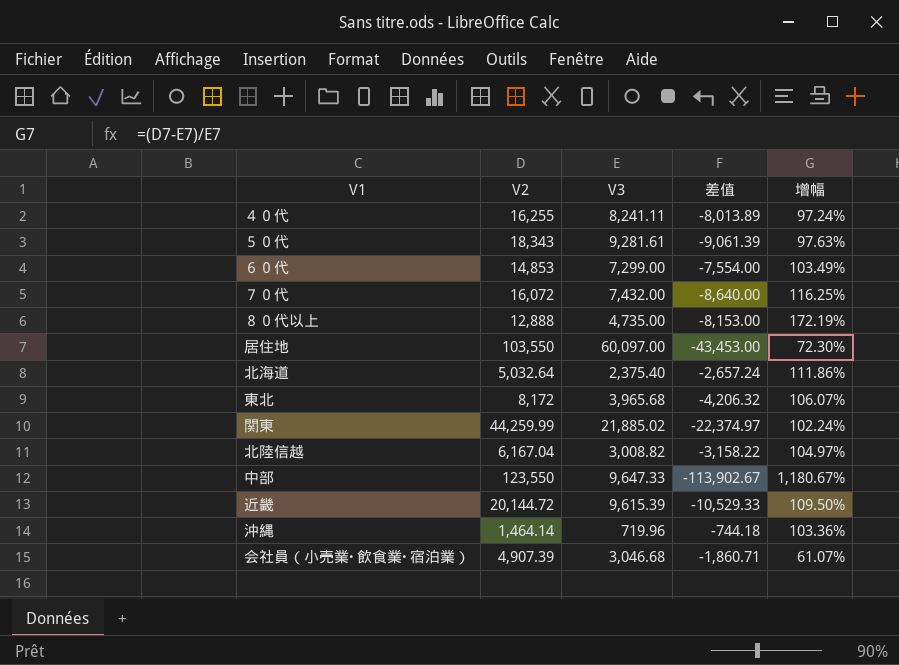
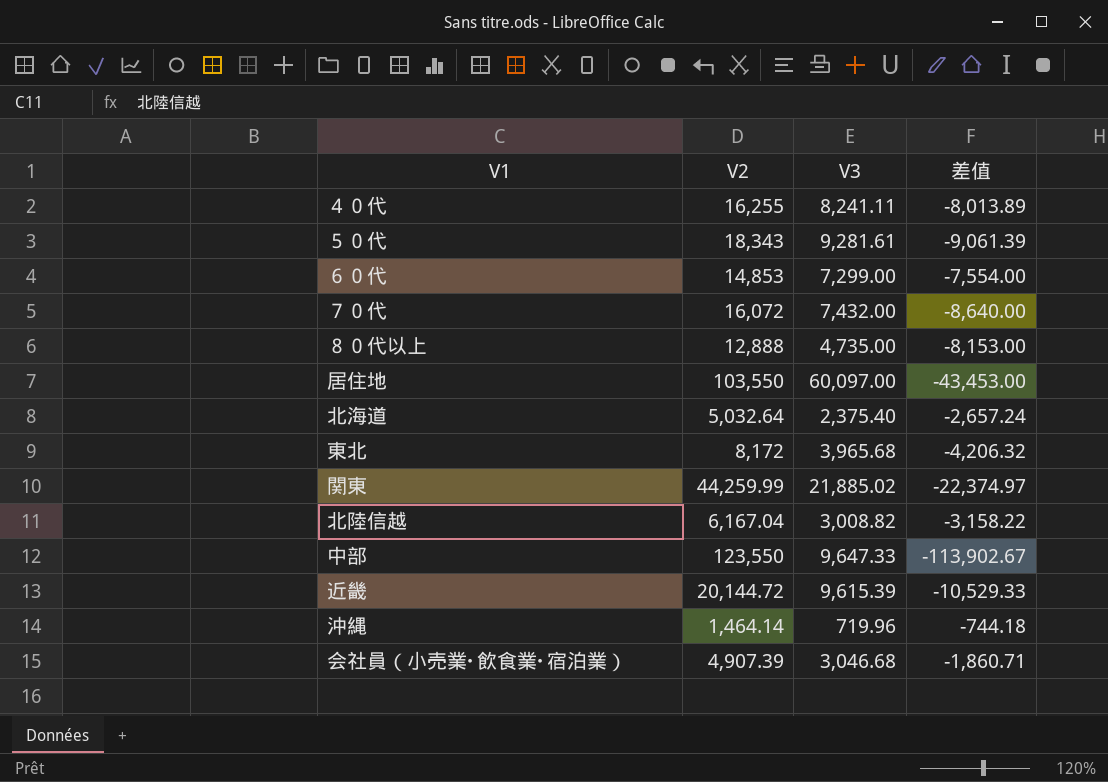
column 增幅 | formula: ([V2] - [V3]) / [V3] -> none

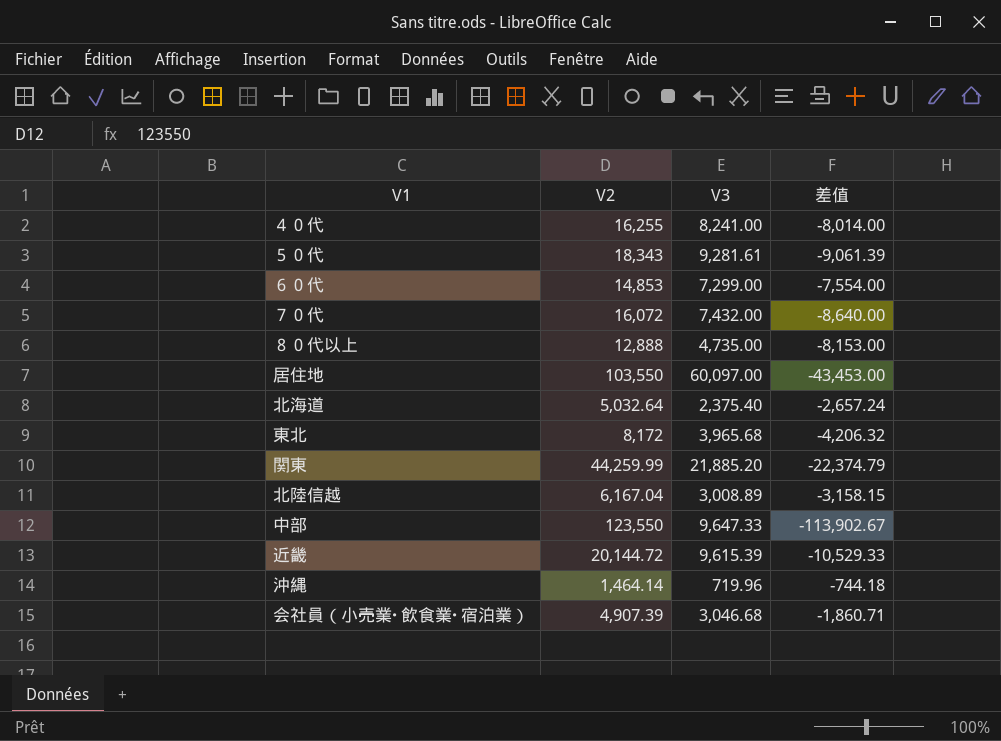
４０代 | V3: 8,241.11 -> 8,241.00
４０代 | 差值: -8,013.89 -> -8,014.00
関東 | V3: 21,885.02 -> 21,885.20
関東 | 差值: -22,374.97 -> -22,374.79
北陸信越 | V3: 3,008.82 -> 3,008.89
北陸信越 | 差值: -3,158.22 -> -3,158.15

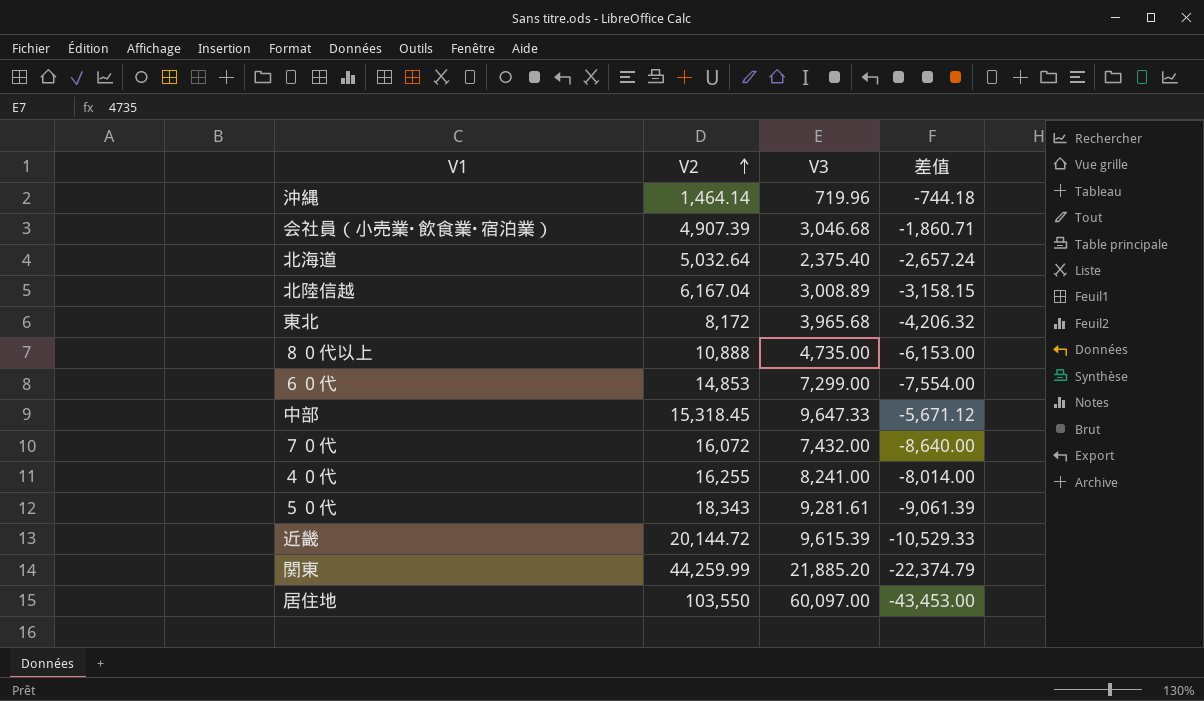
row order: none -> V2 ascending
８０代以上 | V2: 12,888 -> 10,888
８０代以上 | 差值: -8,153.00 -> -6,153.00
中部 | V2: 123,550 -> 15,318.45
中部 | 差值: -113,902.67 -> -5,671.12

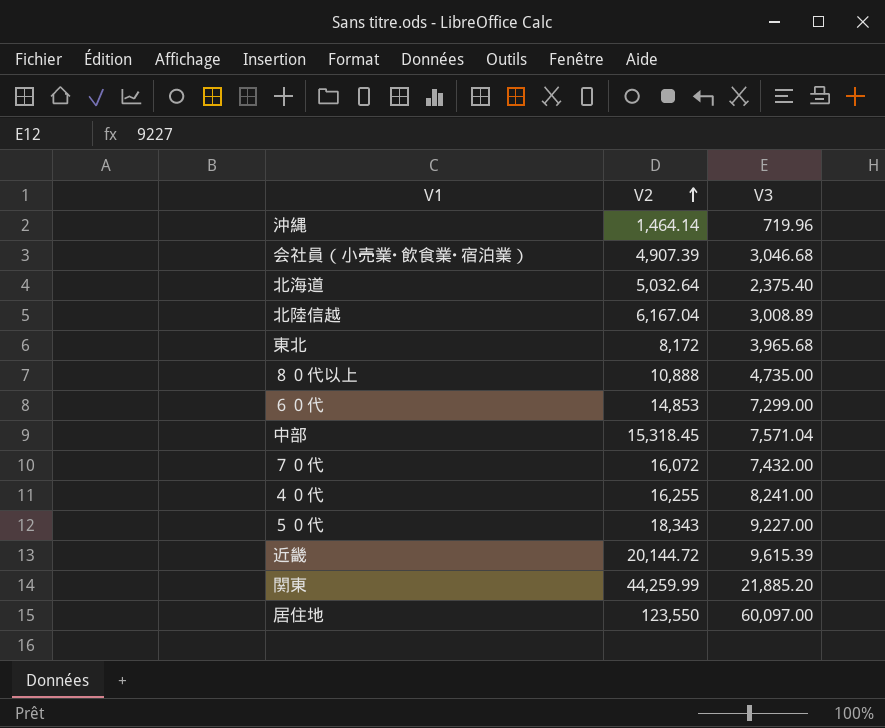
column 差值 | formula: [V3] - [V2] -> none
中部 | V3: 9,647.33 -> 7,571.04
５０代 | V3: 9,281.61 -> 9,227.00
居住地 | V2: 103,550 -> 123,550

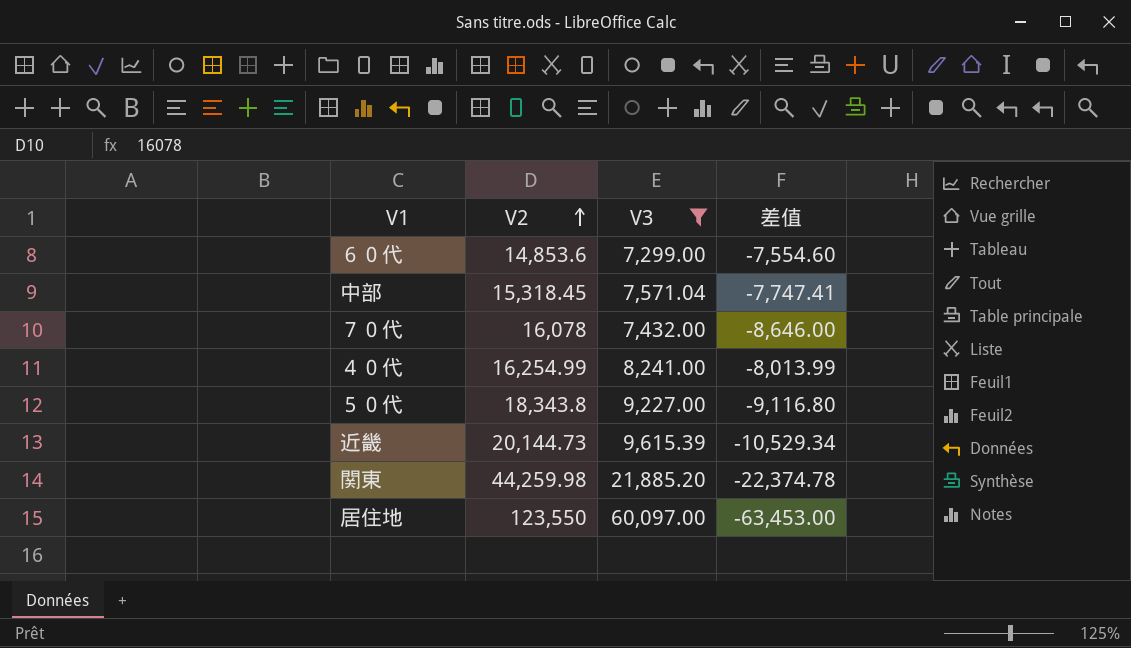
filter: none -> V3 >= 7,299.00
column 差值 | formula: none -> [V3] - [V2]
６０代 | V2: 14,853 -> 14,853.6
７０代 | V2: 16,072 -> 16,078
４０代 | V2: 16,255 -> 16,254.99
５０代 | V2: 18,343 -> 18,343.8
近畿 | V2: 20,144.72 -> 20,144.73
関東 | V2: 44,259.99 -> 44,259.98

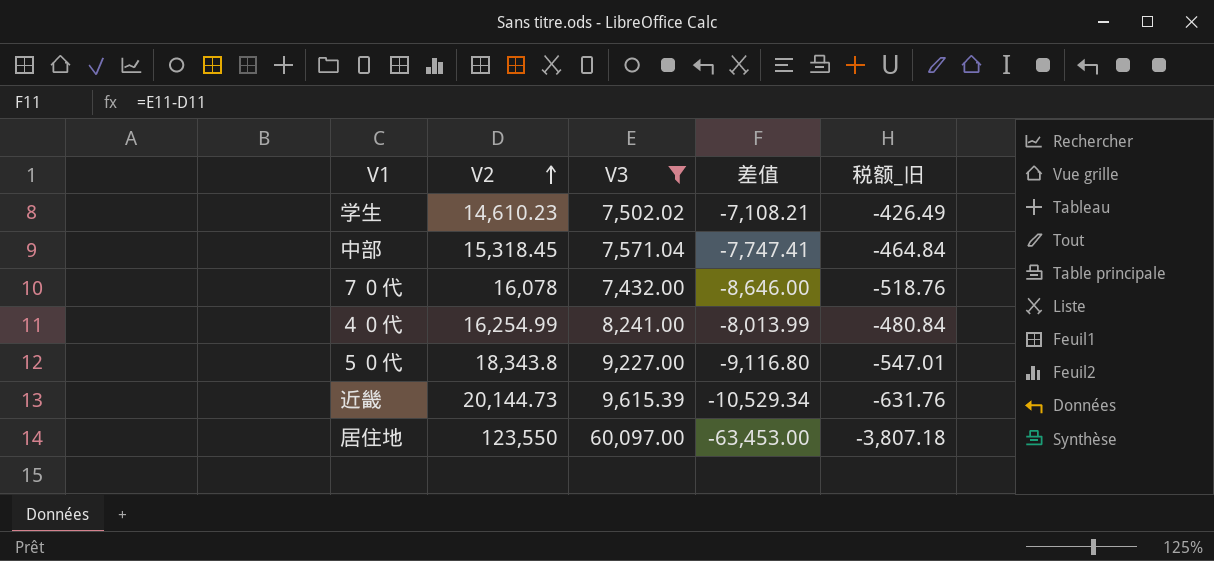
column 税额_旧 | formula: none -> [差值] * 0.06
row ６０代: 14,853.6 | 7,299.00 | -7,554.60 -> none
row 関東: 44,259.98 | 21,885.20 | -22,374.78 -> none
row 学生: none -> 14,610.23 | 7,502.02 | -7,108.21 | -426.49

